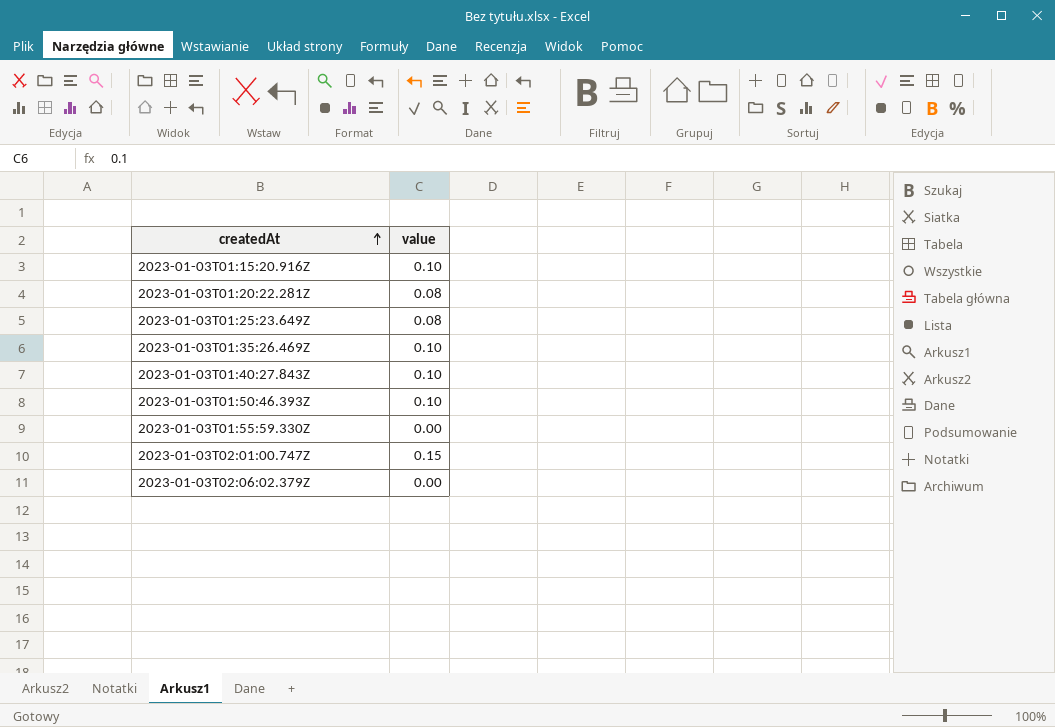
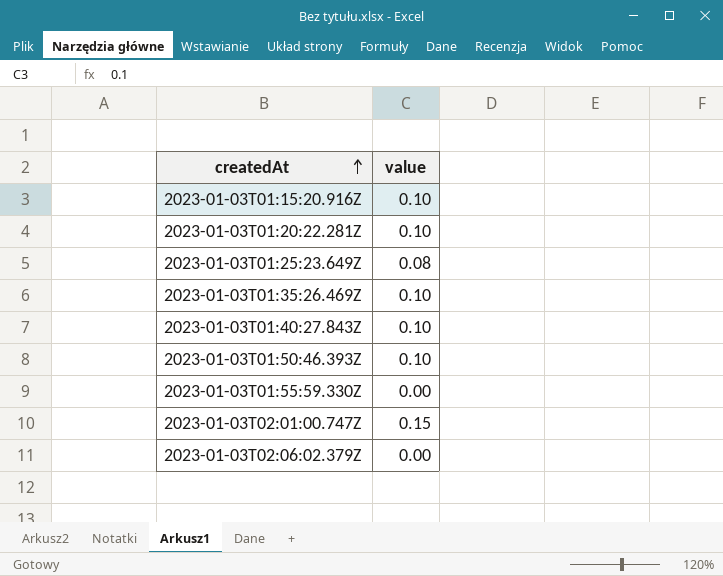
2023-01-03T01:20:22.281Z | value: 0.08 -> 0.10

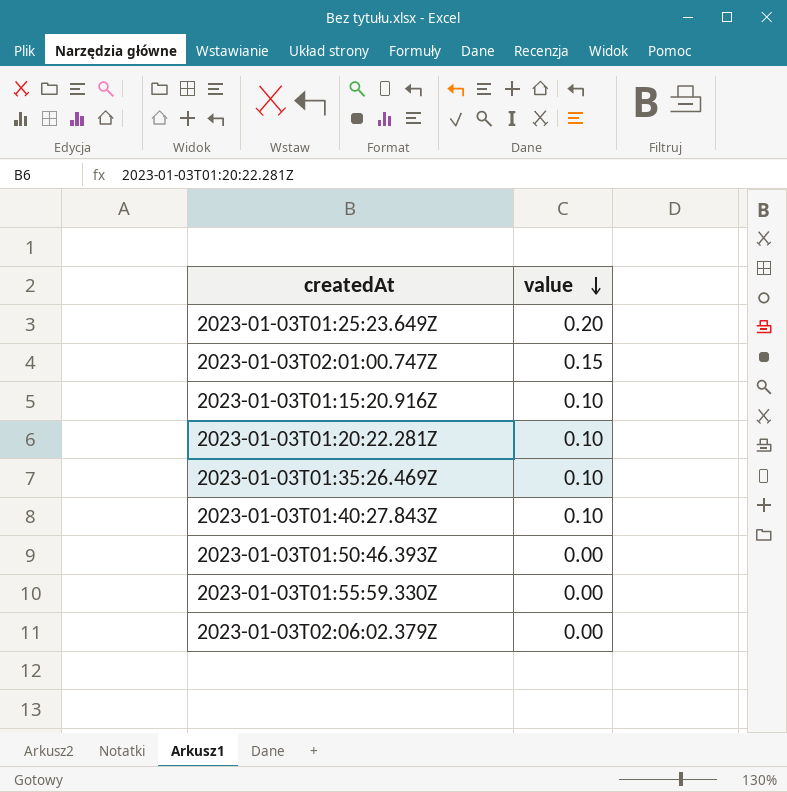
row order: createdAt ascending -> value descending
2023-01-03T01:25:23.649Z | value: 0.08 -> 0.20
2023-01-03T01:50:46.393Z | value: 0.10 -> 0.00

